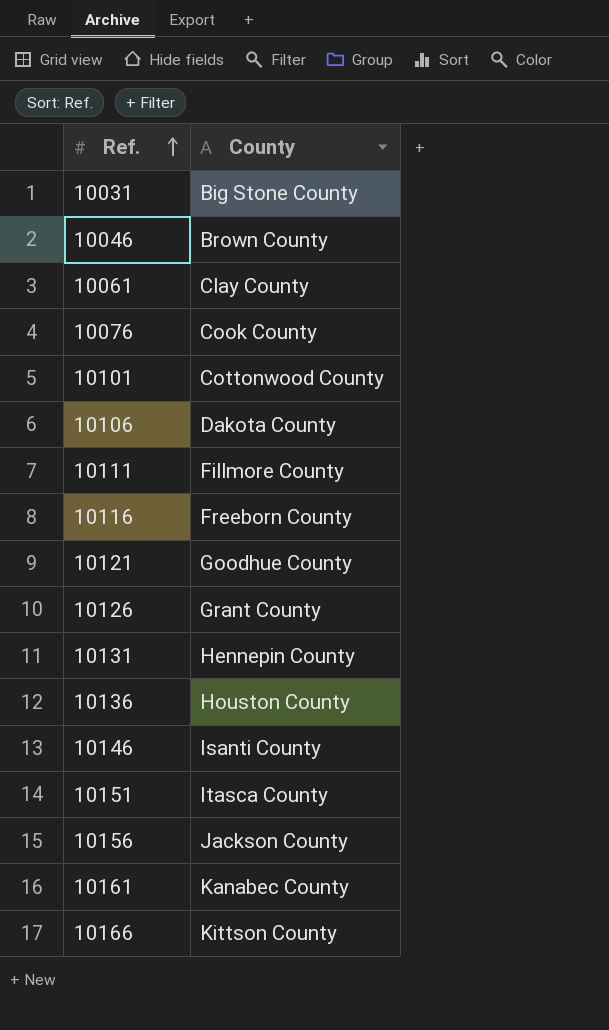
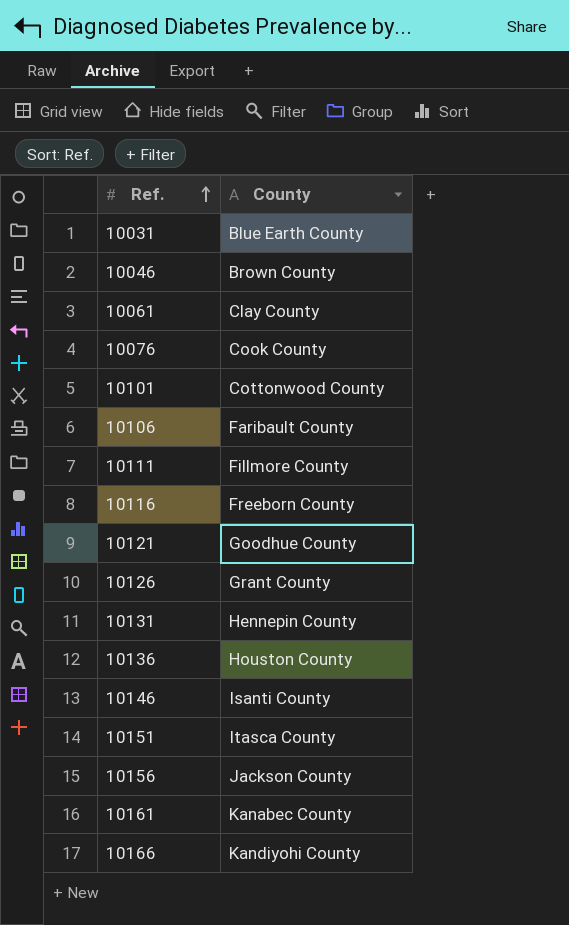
10031 | County: Big Stone County -> Blue Earth County
10106 | County: Dakota County -> Faribault County
10166 | County: Kittson County -> Kandiyohi County

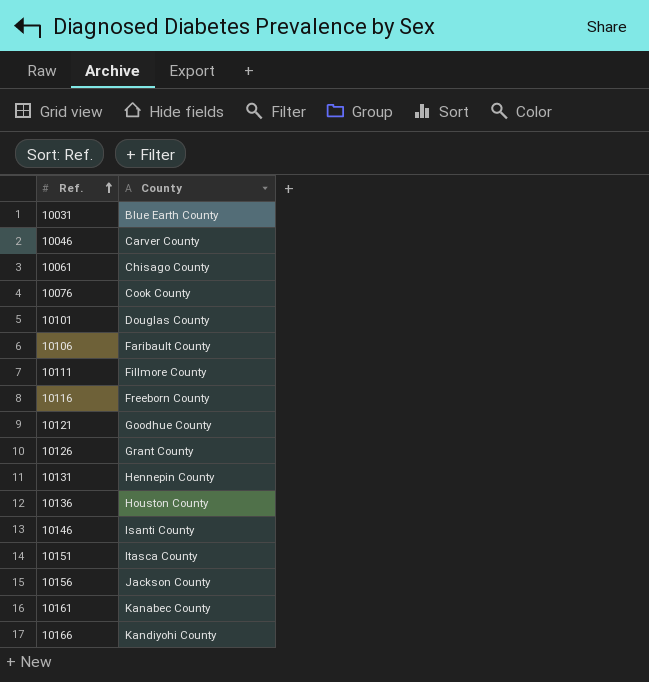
10046 | County: Brown County -> Carver County
10061 | County: Clay County -> Chisago County
10101 | County: Cottonwood County -> Douglas County

